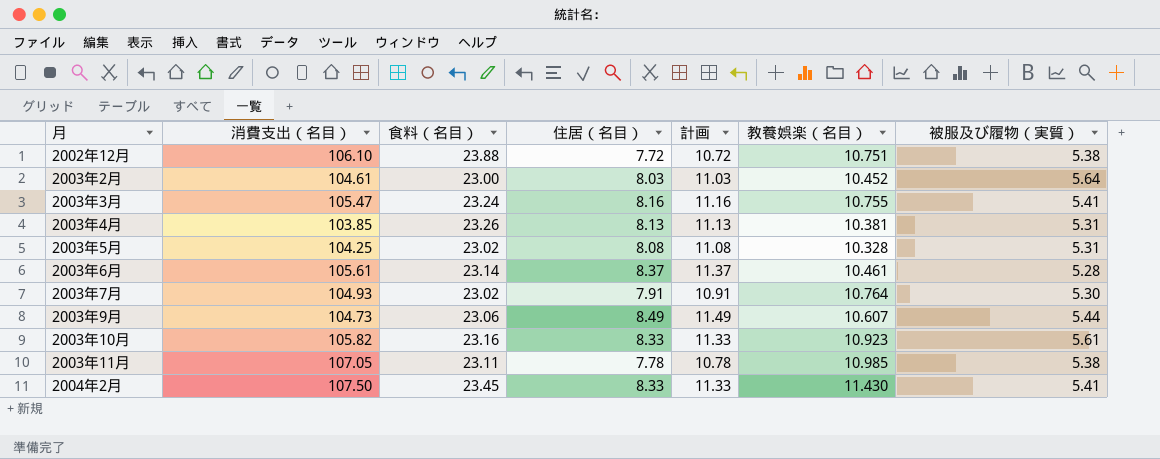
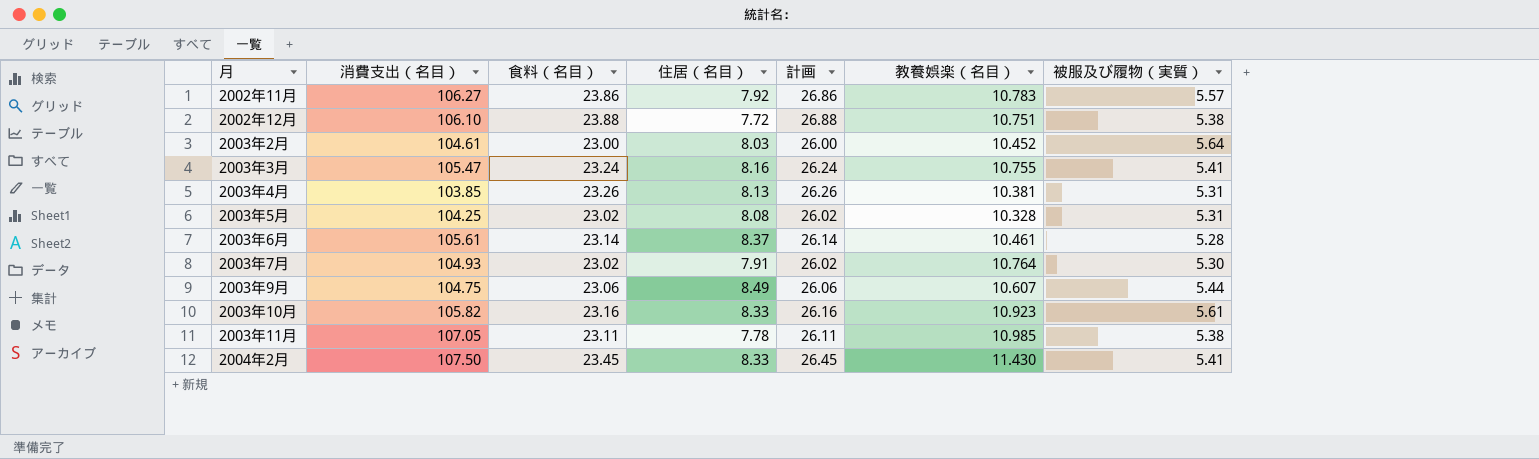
column 計画 | formula: [住居（名目）] + 3 -> [食料（名目）] + 3
row 2002年11月: none -> 106.27 | 23.86 | 7.92 | 26.86 | 10.783 | 5.57
2003年9月 | 消費支出（名目）: 104.73 -> 104.75

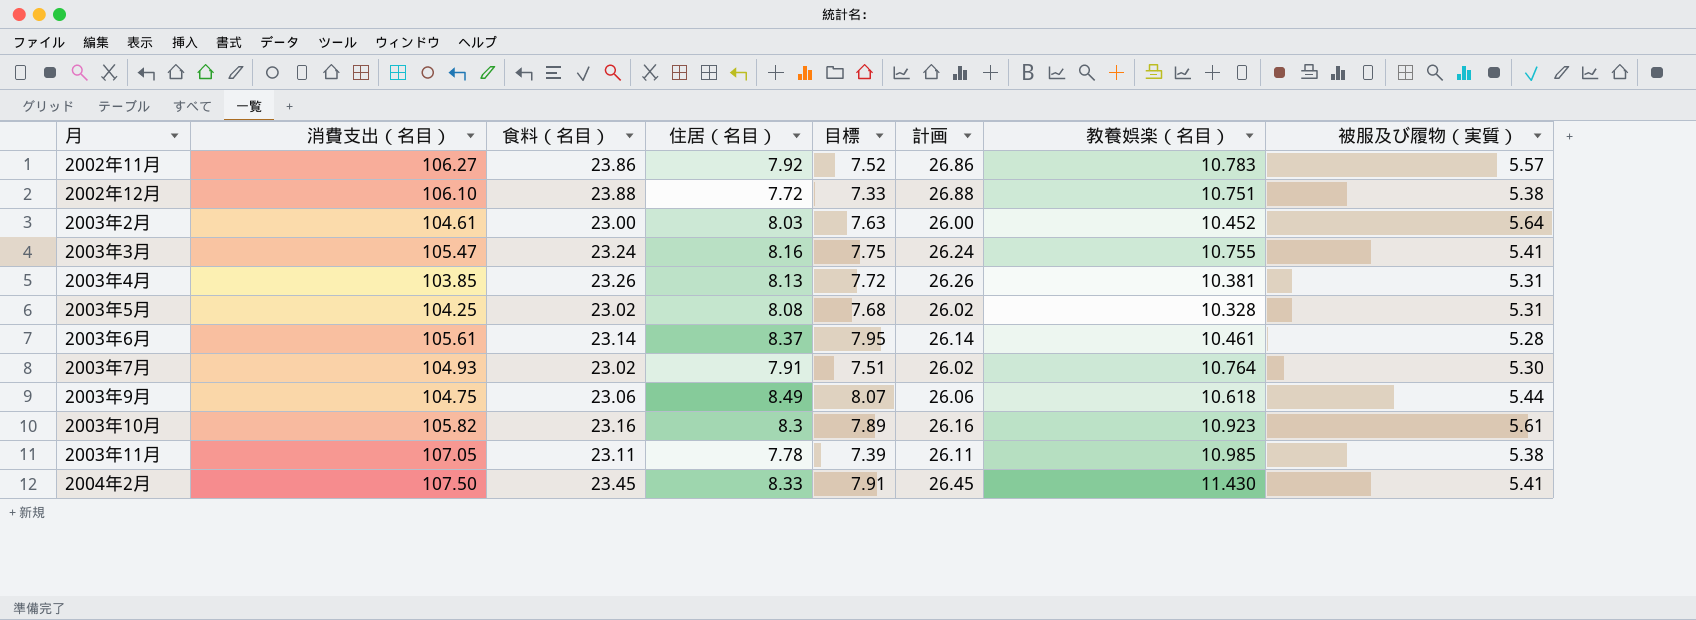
column 目標 | formula: none -> [住居（名目）] * 0.95
2003年9月 | 教養娯楽（名目）: 10.607 -> 10.618
2003年10月 | 住居（名目）: 8.33 -> 8.3

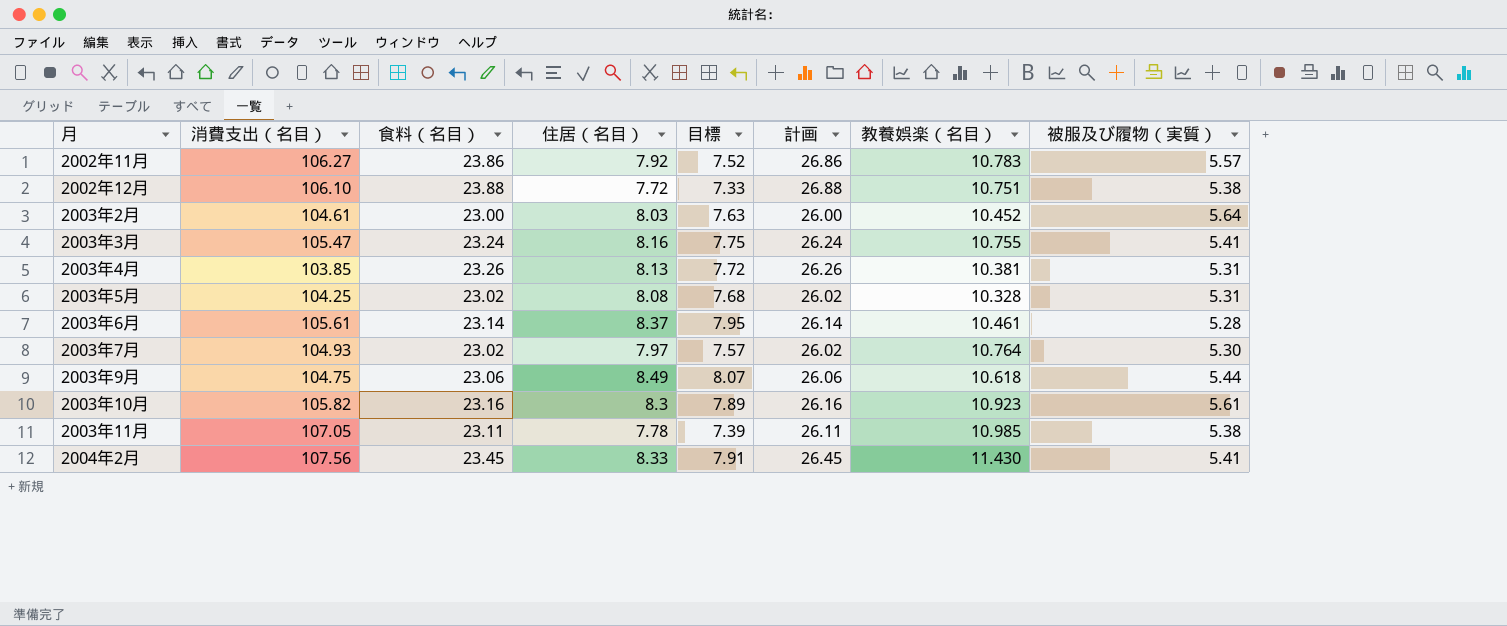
2003年7月 | 住居（名目）: 7.91 -> 7.97
2003年7月 | 目標: 7.51 -> 7.57
2004年2月 | 消費支出（名目）: 107.50 -> 107.56

